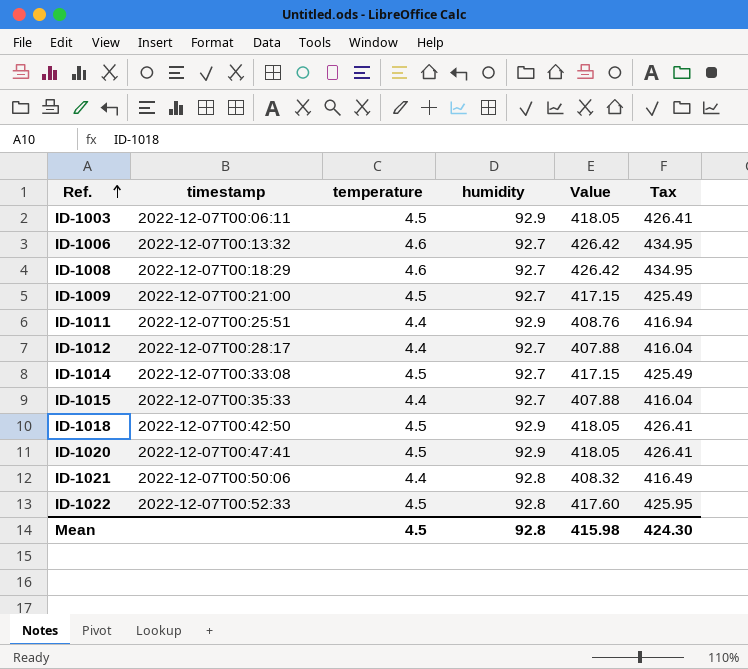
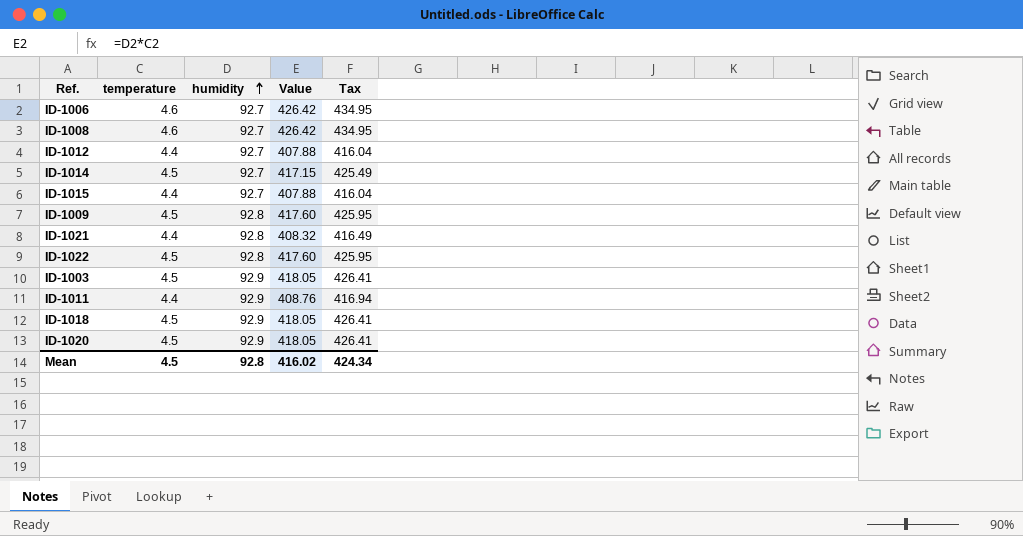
row order: Ref. ascending -> humidity ascending
column timestamp | position: 2 -> none
ID-1009 | humidity: 92.7 -> 92.8
ID-1009 | Value: 417.15 -> 417.60
ID-1009 | Tax: 425.49 -> 425.95
Mean | Value: 415.98 -> 416.02
Mean | Tax: 424.30 -> 424.34

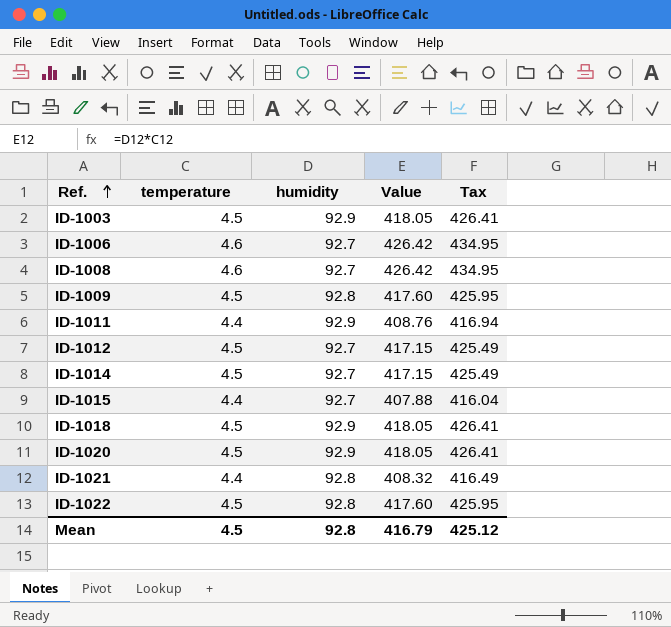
row order: humidity ascending -> Ref. ascending
ID-1012 | temperature: 4.4 -> 4.5
ID-1012 | Value: 407.88 -> 417.15
ID-1012 | Tax: 416.04 -> 425.49
Mean | Value: 416.02 -> 416.79
Mean | Tax: 424.34 -> 425.12

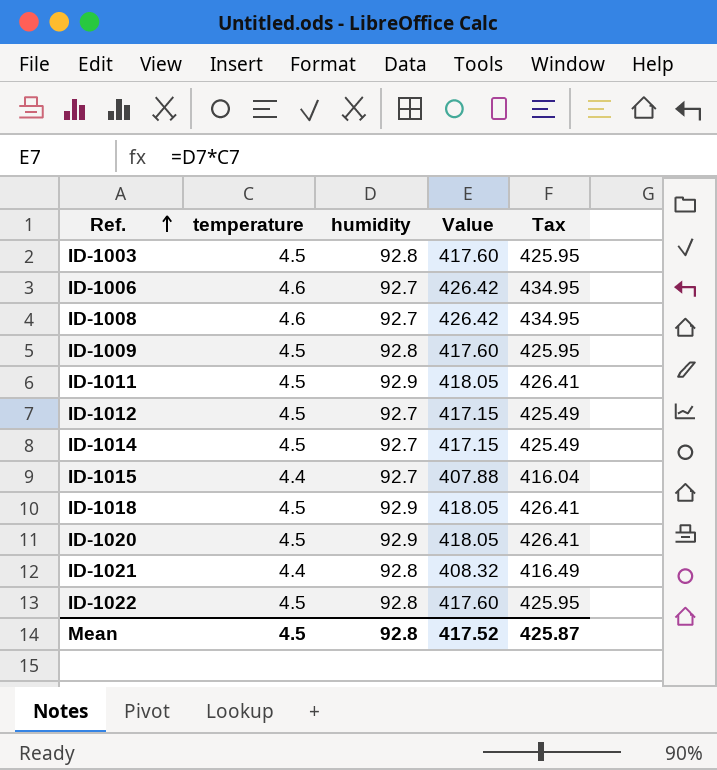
ID-1003 | humidity: 92.9 -> 92.8
ID-1003 | Value: 418.05 -> 417.60
ID-1003 | Tax: 426.41 -> 425.95
ID-1011 | temperature: 4.4 -> 4.5
ID-1011 | Value: 408.76 -> 418.05
ID-1011 | Tax: 416.94 -> 426.41
Mean | Value: 416.79 -> 417.52
Mean | Tax: 425.12 -> 425.87

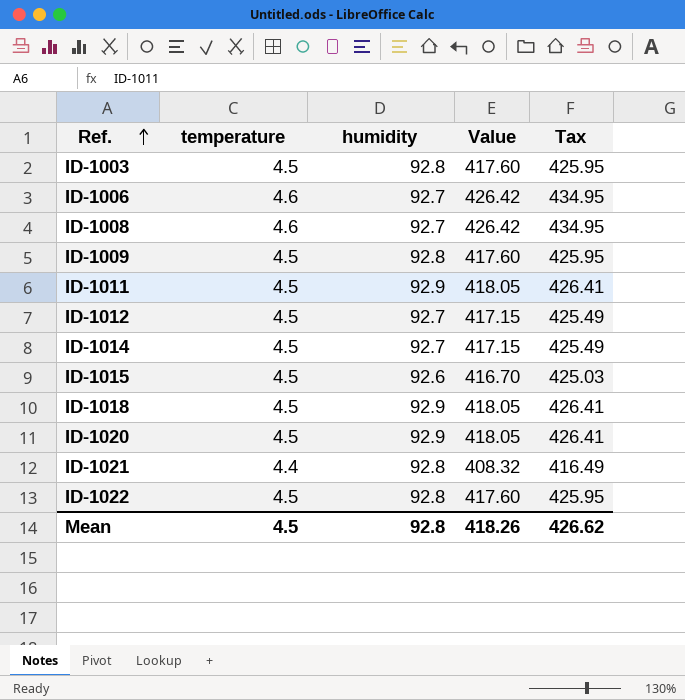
ID-1015 | temperature: 4.4 -> 4.5
ID-1015 | humidity: 92.7 -> 92.6
ID-1015 | Value: 407.88 -> 416.70
ID-1015 | Tax: 416.04 -> 425.03
Mean | Value: 417.52 -> 418.26
Mean | Tax: 425.87 -> 426.62

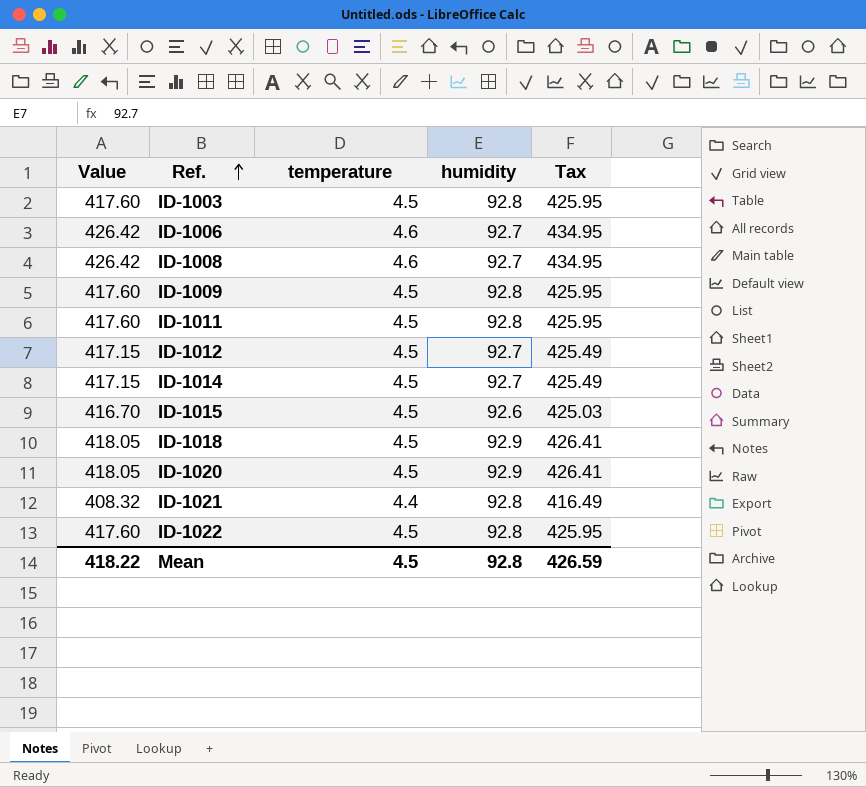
column Value | position: 4 -> 1
ID-1011 | Value: 418.05 -> 417.60
ID-1011 | humidity: 92.9 -> 92.8
ID-1011 | Tax: 426.41 -> 425.95
Mean | Value: 418.26 -> 418.22
Mean | Tax: 426.62 -> 426.59

